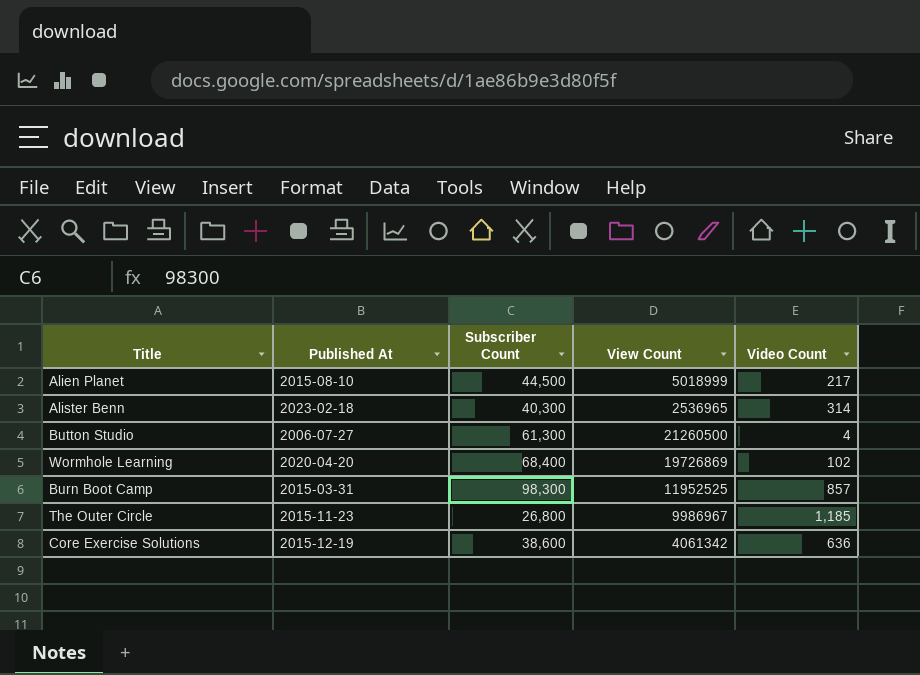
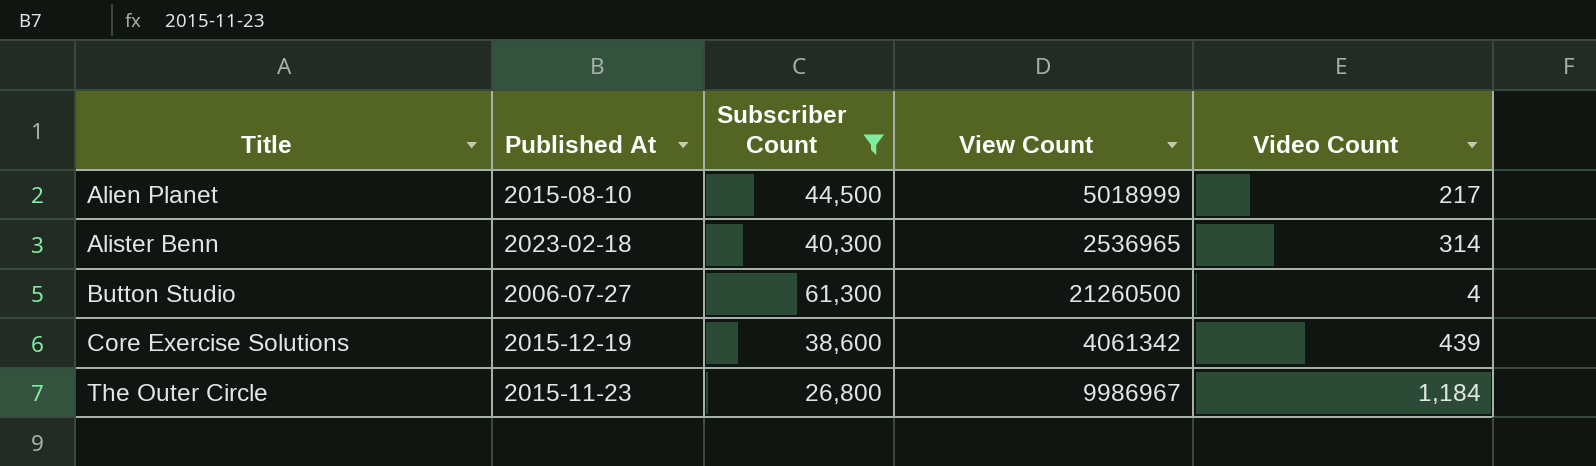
filter: none -> Subscriber Count <= 61,300
row order: none -> Title ascending
Core Exercise Solutions | Video Count: 636 -> 439
The Outer Circle | Video Count: 1,185 -> 1,184

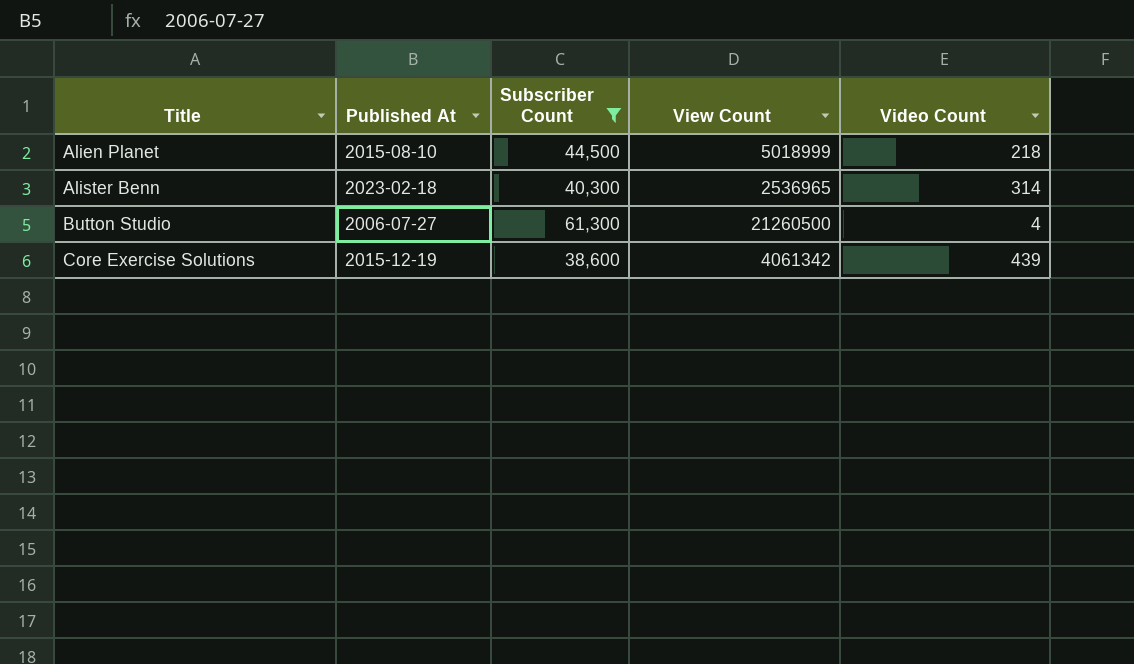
row The Outer Circle: 2015-11-23 | 26,800 | 9986967 | 1,184 -> none
Alien Planet | Video Count: 217 -> 218

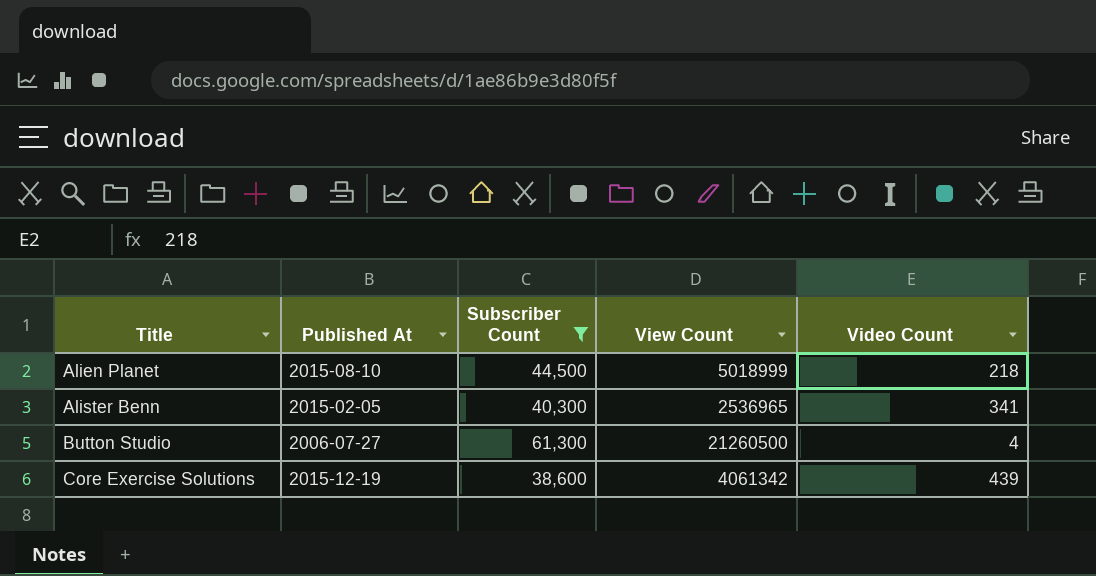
Alister Benn | Published At: 2023-02-18 -> 2015-02-05
Alister Benn | Video Count: 314 -> 341

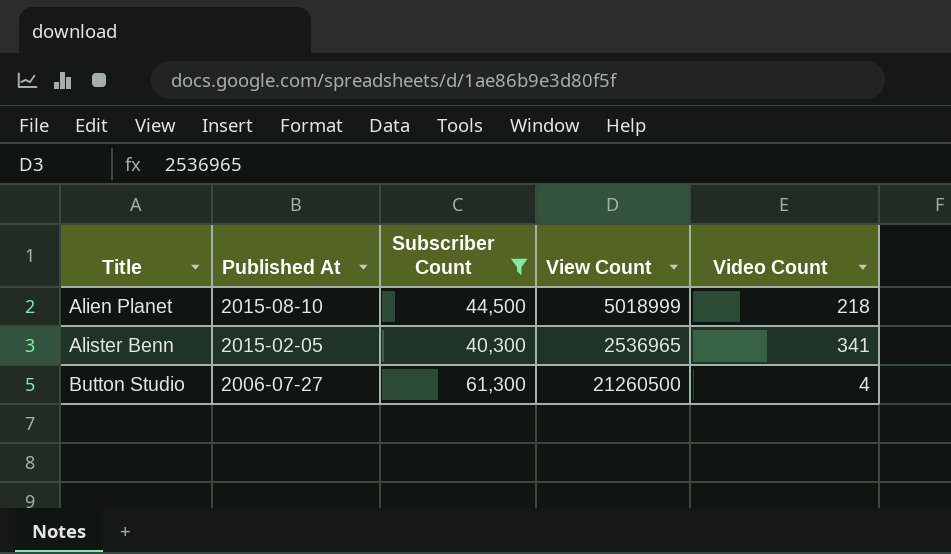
row Core Exercise Solutions: 2015-12-19 | 38,600 | 4061342 | 439 -> none

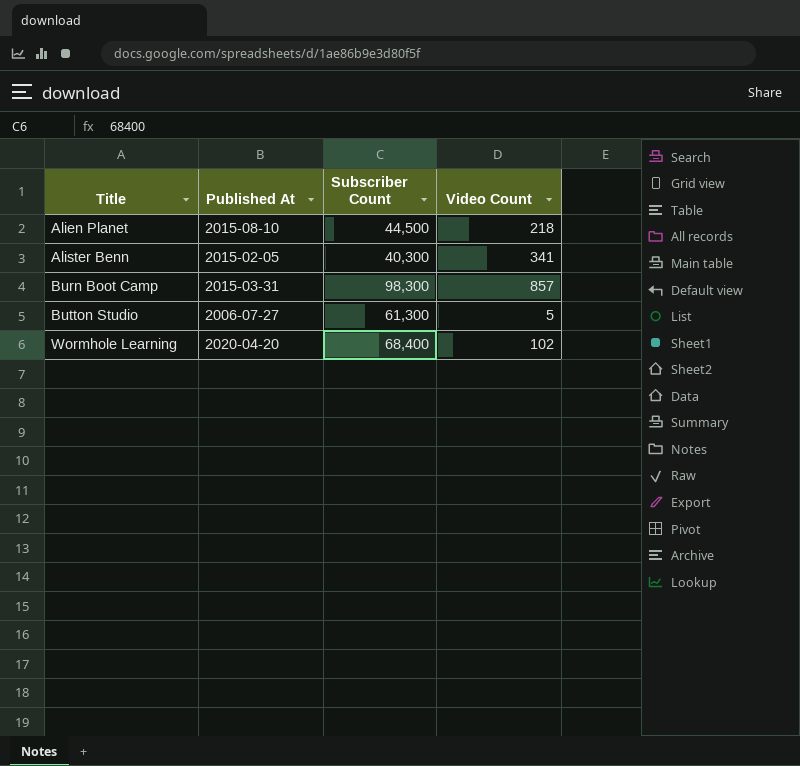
filter: Subscriber Count <= 61,300 -> none
column View Count | position: 4 -> none
Button Studio | Video Count: 4 -> 5

